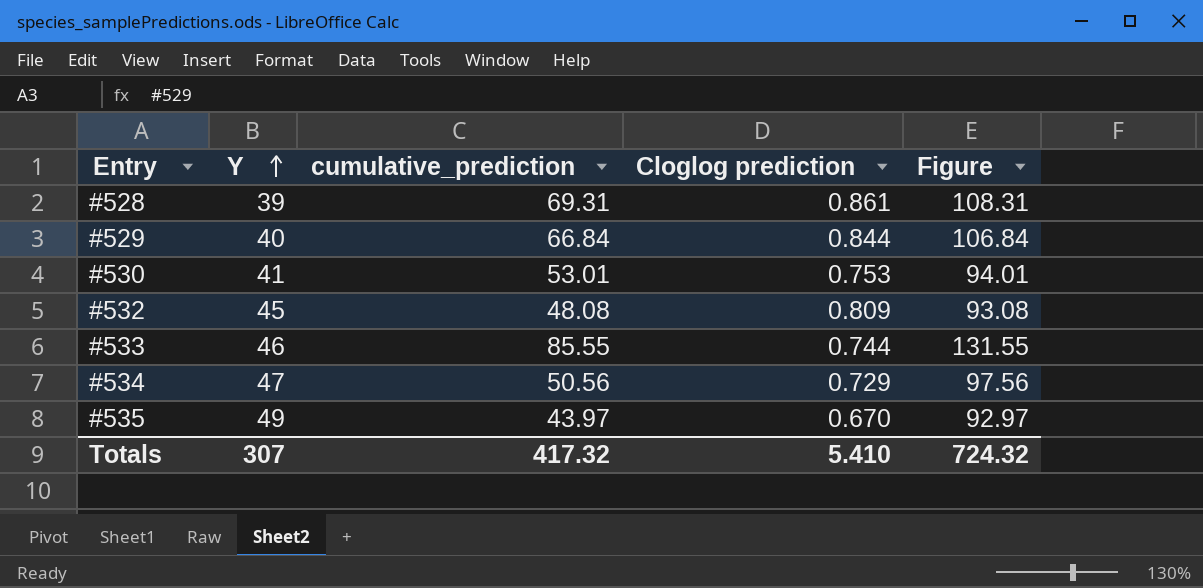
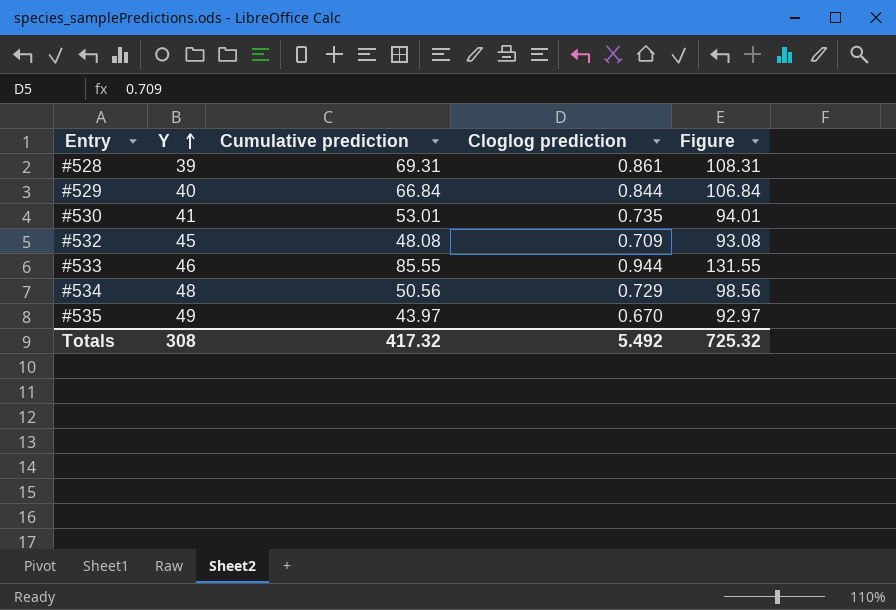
column name: cumulative_prediction -> Cumulative prediction
#530 | Cloglog prediction: 0.753 -> 0.735
#532 | Cloglog prediction: 0.809 -> 0.709
#533 | Cloglog prediction: 0.744 -> 0.944
#534 | Y: 47 -> 48
#534 | Figure: 97.56 -> 98.56
Totals | Y: 307 -> 308
Totals | Cloglog prediction: 5.410 -> 5.492
Totals | Figure: 724.32 -> 725.32

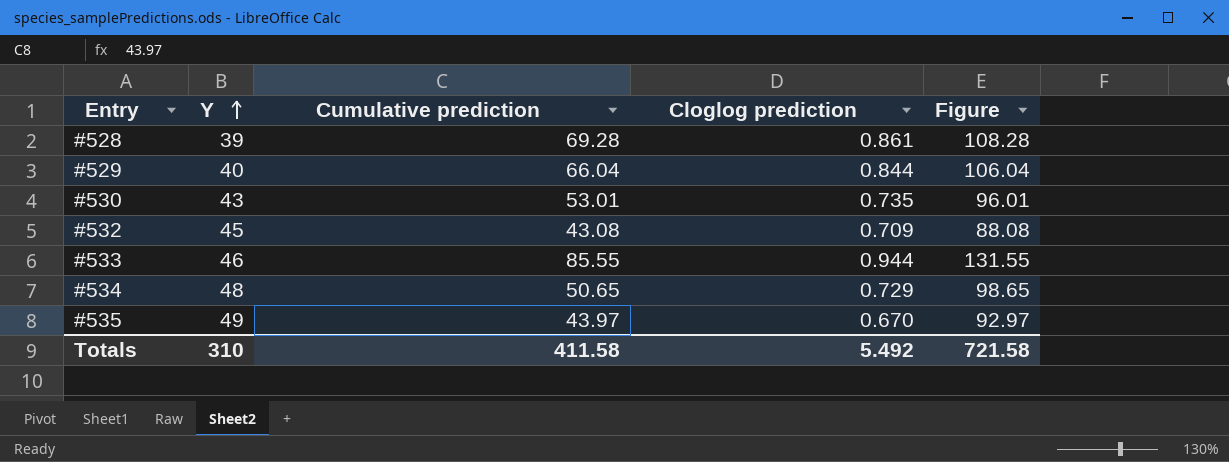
#528 | Cumulative prediction: 69.31 -> 69.28
#528 | Figure: 108.31 -> 108.28
#529 | Cumulative prediction: 66.84 -> 66.04
#529 | Figure: 106.84 -> 106.04
#530 | Y: 41 -> 43
#530 | Figure: 94.01 -> 96.01
#532 | Cumulative prediction: 48.08 -> 43.08
#532 | Figure: 93.08 -> 88.08
#534 | Cumulative prediction: 50.56 -> 50.65
#534 | Figure: 98.56 -> 98.65
Totals | Y: 308 -> 310
Totals | Cumulative prediction: 417.32 -> 411.58
Totals | Figure: 725.32 -> 721.58

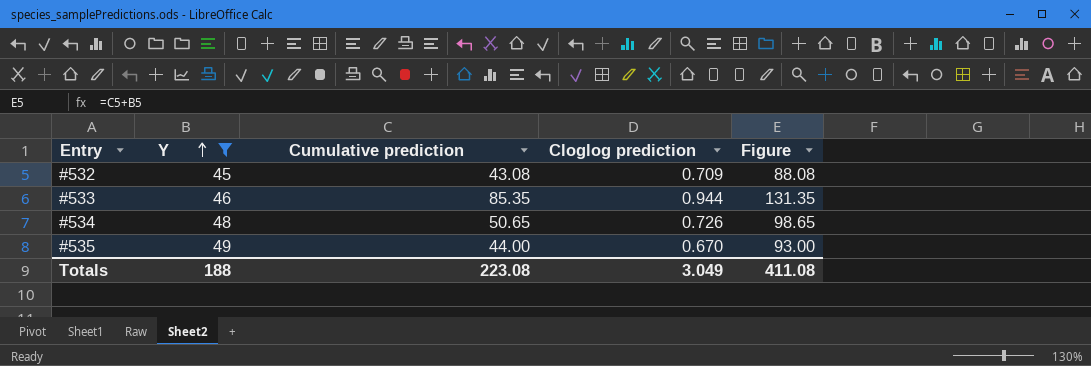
filter: none -> Y >= 45
#533 | Cumulative prediction: 85.55 -> 85.35
#533 | Figure: 131.55 -> 131.35
#534 | Cloglog prediction: 0.729 -> 0.726
#535 | Cumulative prediction: 43.97 -> 44.00
#535 | Figure: 92.97 -> 93.00
Totals | Y: 310 -> 188
Totals | Cumulative prediction: 411.58 -> 223.08
Totals | Cloglog prediction: 5.492 -> 3.049
Totals | Figure: 721.58 -> 411.08

